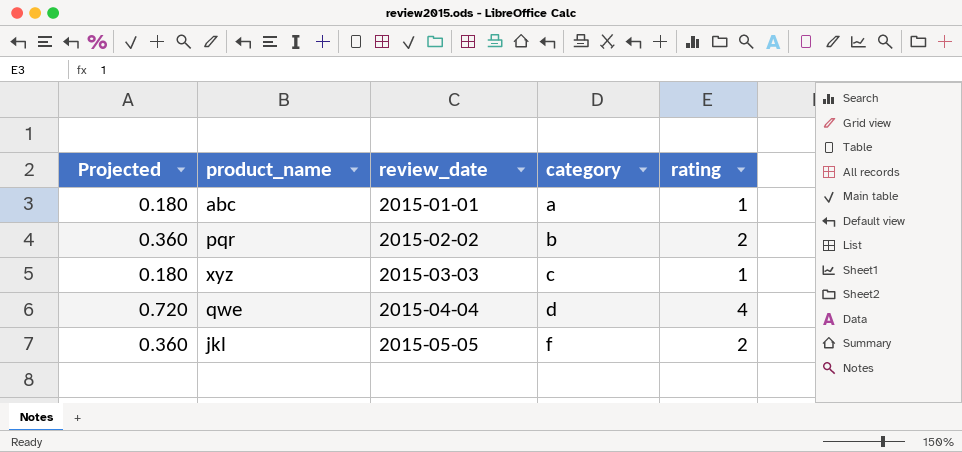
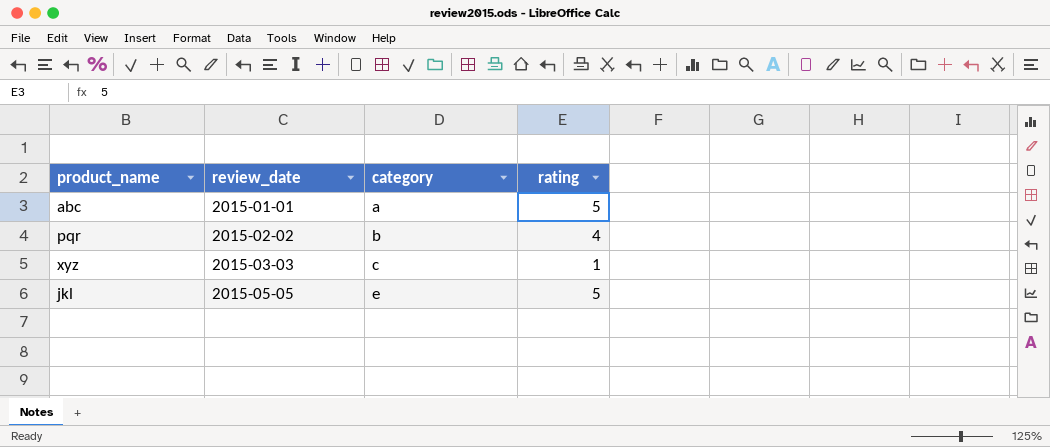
column Projected | formula: [rating] * 0.18 -> none
row qwe: 0.720 | 2015-04-04 | d | 4 -> none
abc | rating: 1 -> 5
pqr | rating: 2 -> 4
jkl | category: f -> e
jkl | rating: 2 -> 5

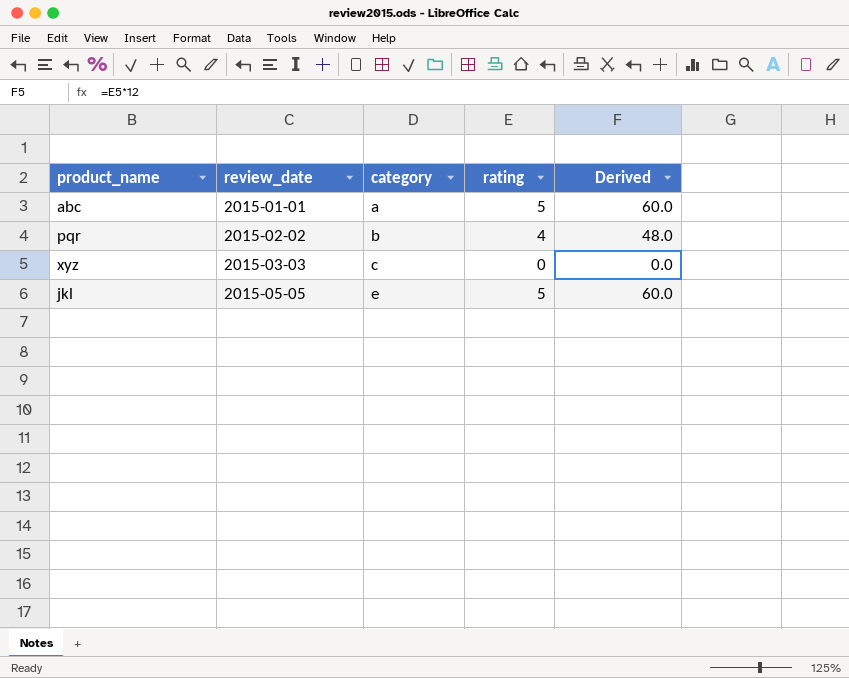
column Derived | formula: none -> [rating] * 12
xyz | rating: 1 -> 0

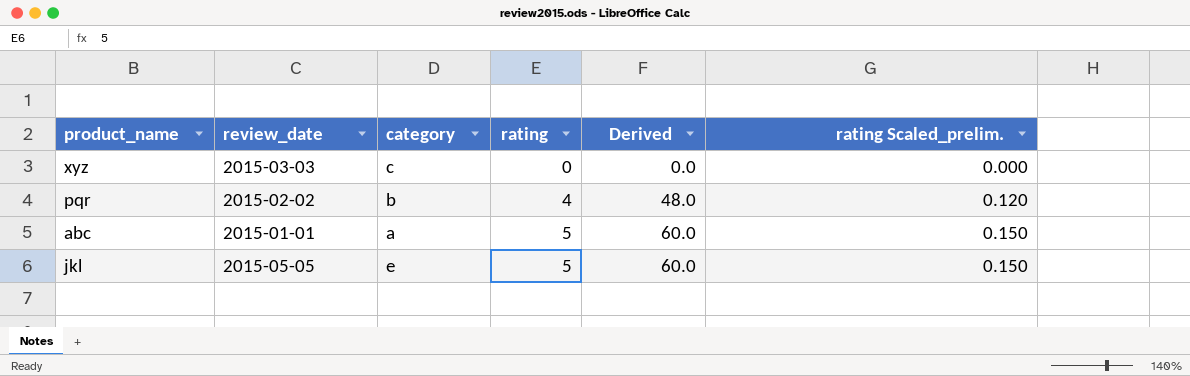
row order: review_date ascending -> rating ascending
column rating Scaled_prelim. | formula: none -> [rating] * 0.03

